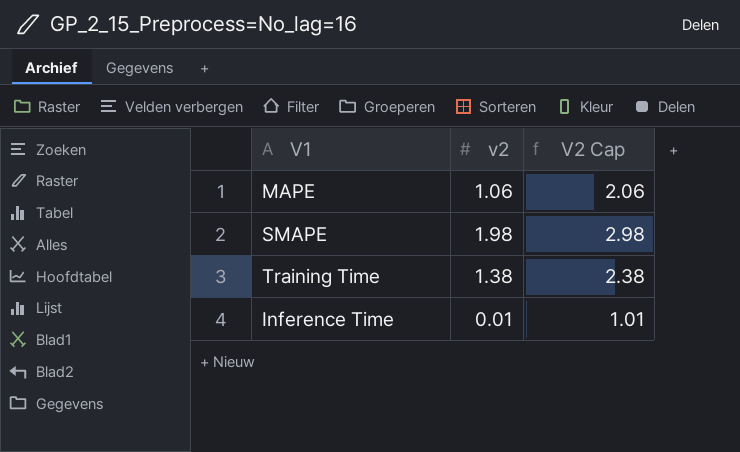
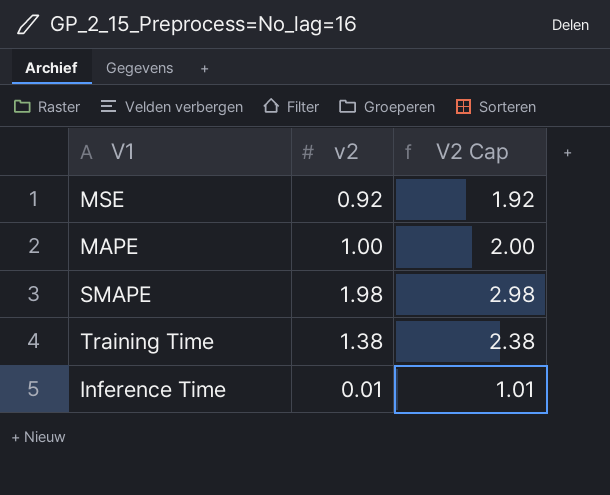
row MSE: none -> 0.92 | 1.92
MAPE | v2: 1.06 -> 1.00
MAPE | V2 Cap: 2.06 -> 2.00

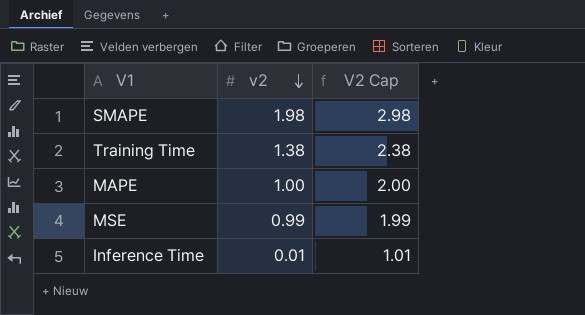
row order: none -> v2 descending
MSE | v2: 0.92 -> 0.99
MSE | V2 Cap: 1.92 -> 1.99

